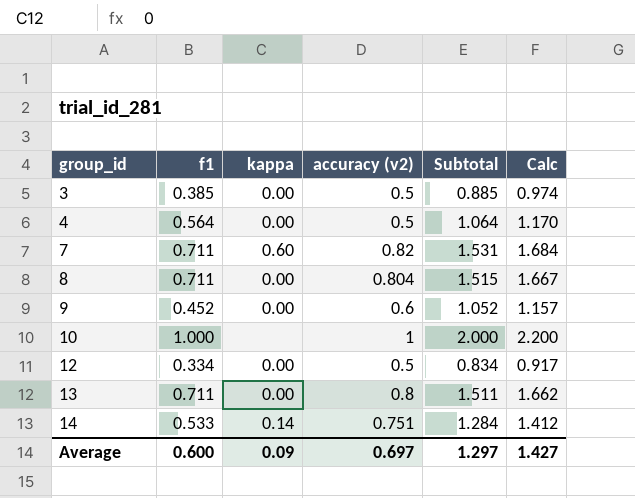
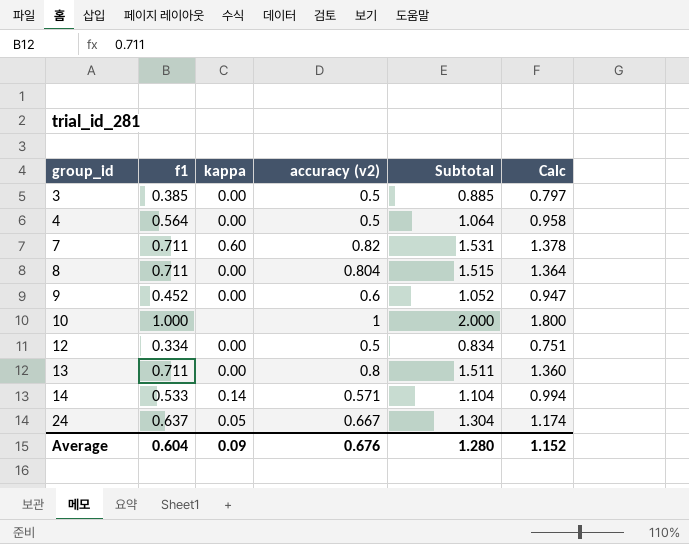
column Calc | formula: [Subtotal] * 1.1 -> [Subtotal] * 0.9
14 | accuracy (v2): 0.751 -> 0.571
14 | Subtotal: 1.284 -> 1.104
row 24: none -> 0.637 | 0.05 | 0.667 | 1.304 | 1.174
Average | f1: 0.600 -> 0.604
Average | accuracy (v2): 0.697 -> 0.676
Average | Subtotal: 1.297 -> 1.280
Average | Calc: 1.427 -> 1.152

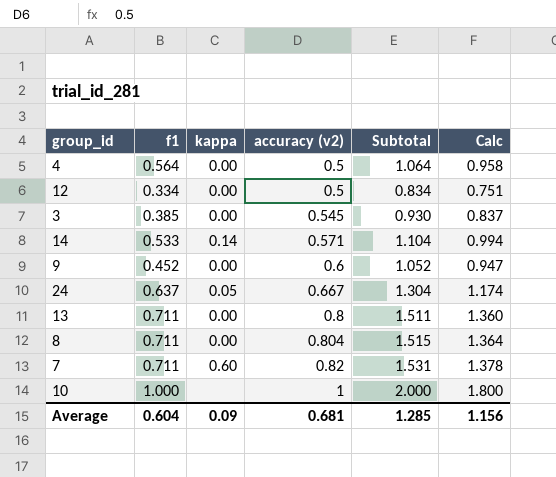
row order: group_id ascending -> accuracy (v2) ascending
3 | accuracy (v2): 0.5 -> 0.545
3 | Subtotal: 0.885 -> 0.930
3 | Calc: 0.797 -> 0.837
Average | accuracy (v2): 0.676 -> 0.681
Average | Subtotal: 1.280 -> 1.285
Average | Calc: 1.152 -> 1.156

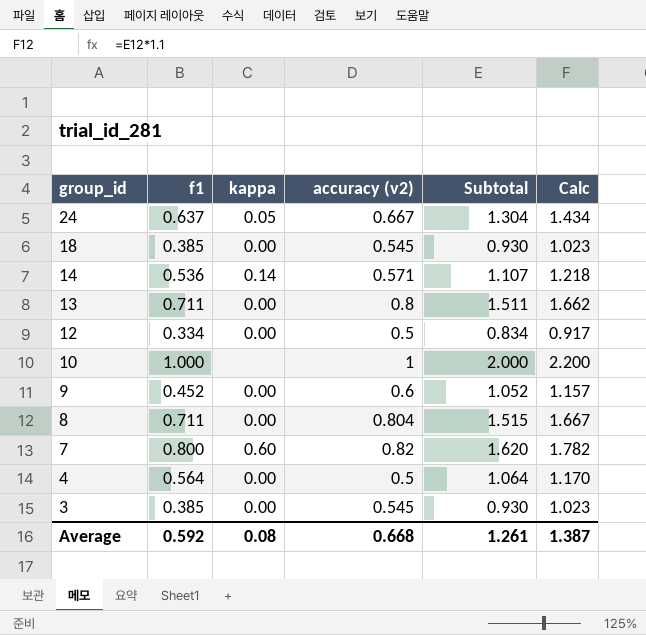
row order: accuracy (v2) ascending -> group_id descending
column Calc | formula: [Subtotal] * 0.9 -> [Subtotal] * 1.1
row 18: none -> 0.385 | 0.00 | 0.545 | 0.930 | 1.023
14 | f1: 0.533 -> 0.536
14 | Subtotal: 1.104 -> 1.107
7 | f1: 0.711 -> 0.800
7 | Subtotal: 1.531 -> 1.620
Average | f1: 0.604 -> 0.592
Average | kappa: 0.09 -> 0.08
Average | accuracy (v2): 0.681 -> 0.668
Average | Subtotal: 1.285 -> 1.261
Average | Calc: 1.156 -> 1.387

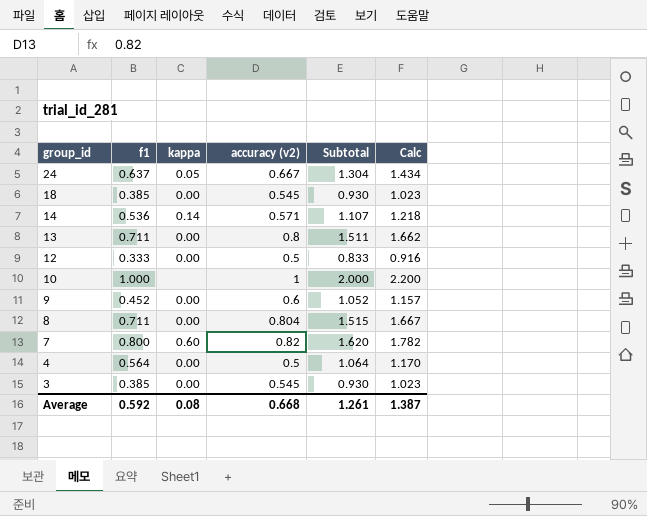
12 | f1: 0.334 -> 0.333
12 | Subtotal: 0.834 -> 0.833
12 | Calc: 0.917 -> 0.916

